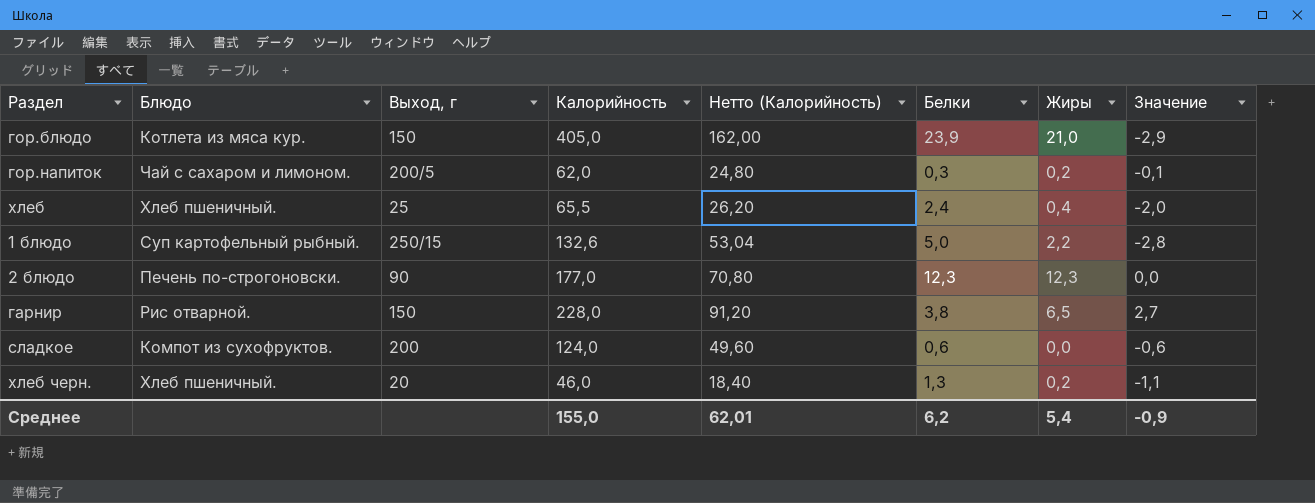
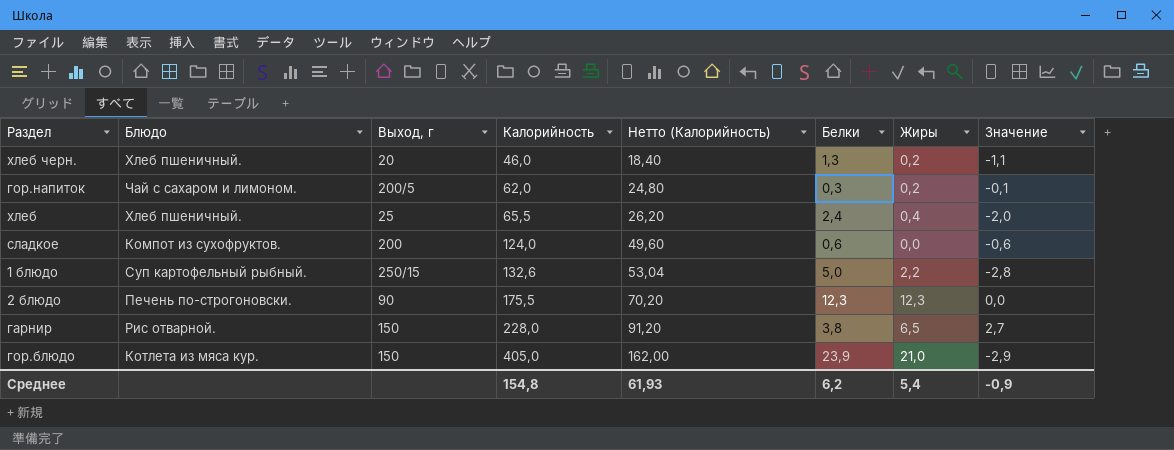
row order: none -> Калорийность ascending
2 блюдо | Калорийность: 177,0 -> 175,5
2 блюдо | Нетто (Калорийность): 70,80 -> 70,20
Среднее | Калорийность: 155,0 -> 154,8
Среднее | Нетто (Калорийность): 62,01 -> 61,93

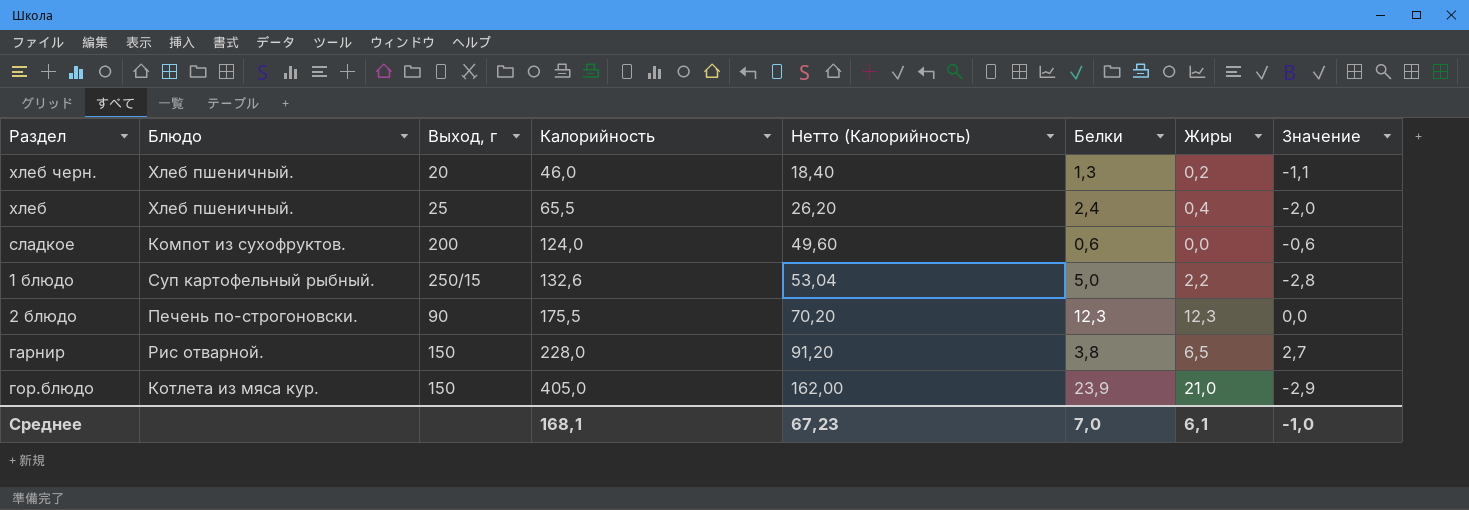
row гор.напиток: Чай с сахаром и лимоном. | 200/5 | 62,0 | 24,80 | 0,3 | 0,2 | -0,1 -> none
Среднее | Калорийность: 154,8 -> 168,1
Среднее | Нетто (Калорийность): 61,93 -> 67,23
Среднее | Белки: 6,2 -> 7,0
Среднее | Жиры: 5,4 -> 6,1
Среднее | Значение: -0,9 -> -1,0

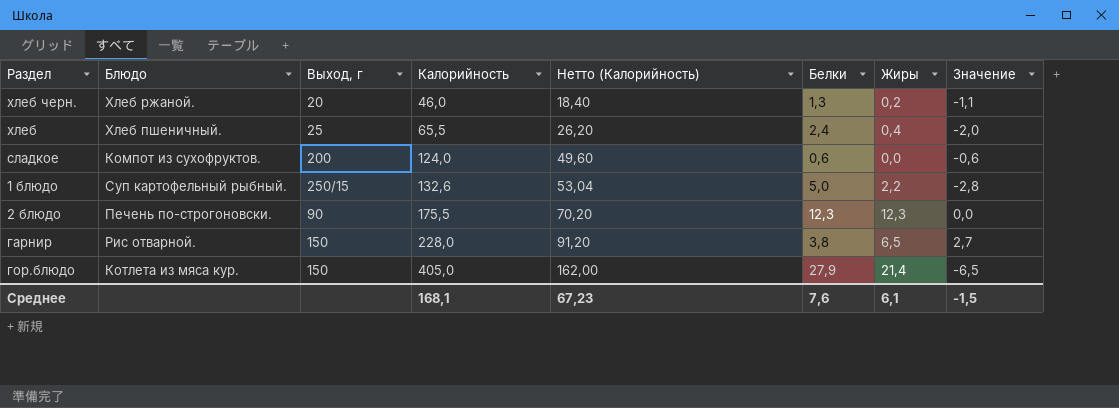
хлеб черн. | Блюдо: Хлеб пшеничный. -> Хлеб ржаной.
гор.блюдо | Белки: 23,9 -> 27,9
гор.блюдо | Жиры: 21,0 -> 21,4
гор.блюдо | Значение: -2,9 -> -6,5
Среднее | Белки: 7,0 -> 7,6
Среднее | Значение: -1,0 -> -1,5

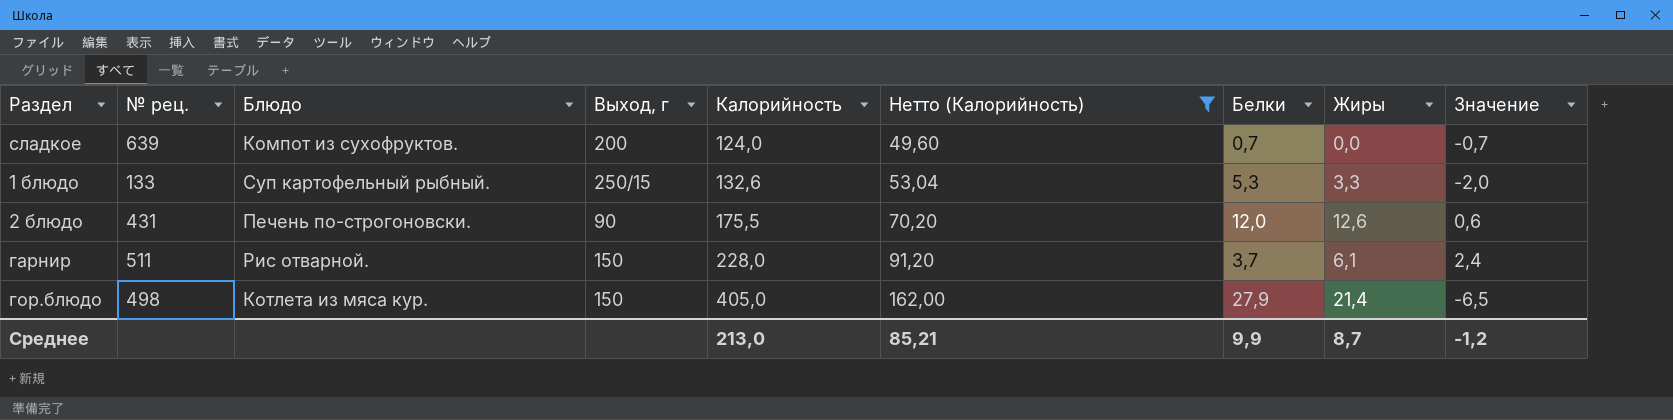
filter: none -> Нетто (Калорийность) >= 49,60
column № рец. | position: none -> 2
сладкое | Белки: 0,6 -> 0,7
сладкое | Значение: -0,6 -> -0,7
1 блюдо | Белки: 5,0 -> 5,3
1 блюдо | Жиры: 2,2 -> 3,3
1 блюдо | Значение: -2,8 -> -2,0
2 блюдо | Белки: 12,3 -> 12,0
2 блюдо | Жиры: 12,3 -> 12,6
2 блюдо | Значение: 0,0 -> 0,6
гарнир | Белки: 3,8 -> 3,7
гарнир | Жиры: 6,5 -> 6,1
гарнир | Значение: 2,7 -> 2,4
Среднее | Калорийность: 168,1 -> 213,0
Среднее | Нетто (Калорийность): 67,23 -> 85,21
Среднее | Белки: 7,6 -> 9,9
Среднее | Жиры: 6,1 -> 8,7
Среднее | Значение: -1,5 -> -1,2

